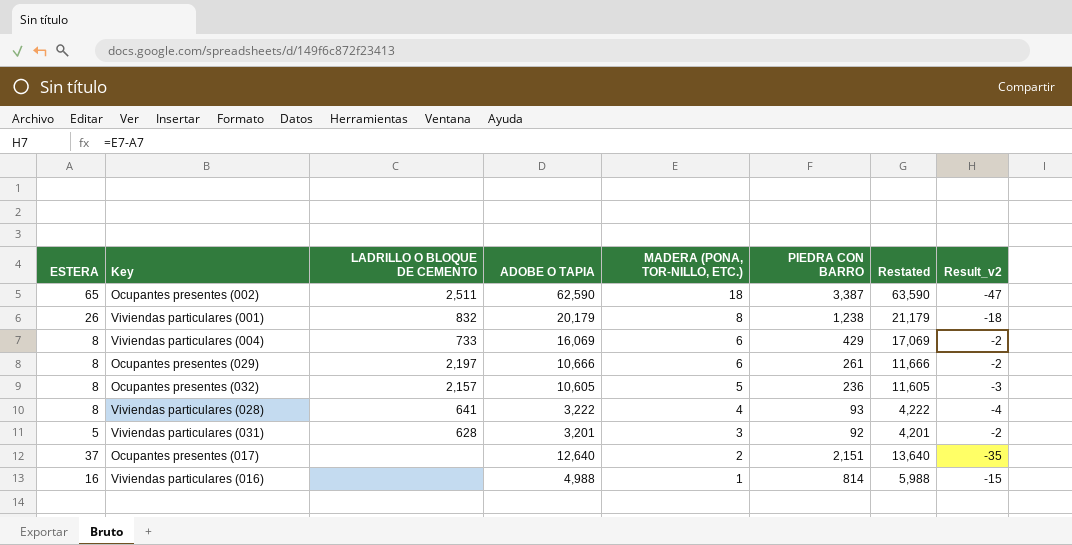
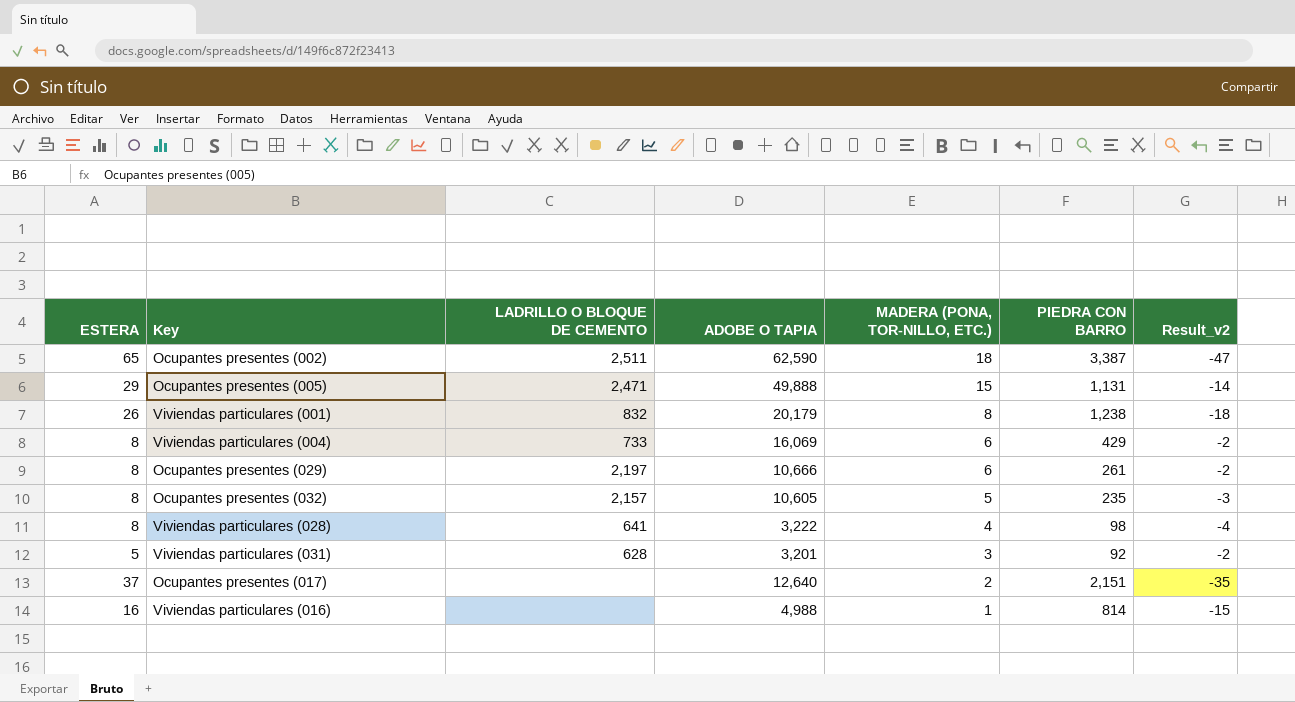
column Restated | formula: [ADOBE O TAPIA] + 1000 -> none
row Ocupantes presentes (005): none -> 29 | 2,471 | 49,888 | 15 | 1,131 | -14
Ocupantes presentes (032) | PIEDRA CON BARRO: 236 -> 235
Viviendas particulares (028) | PIEDRA CON BARRO: 93 -> 98

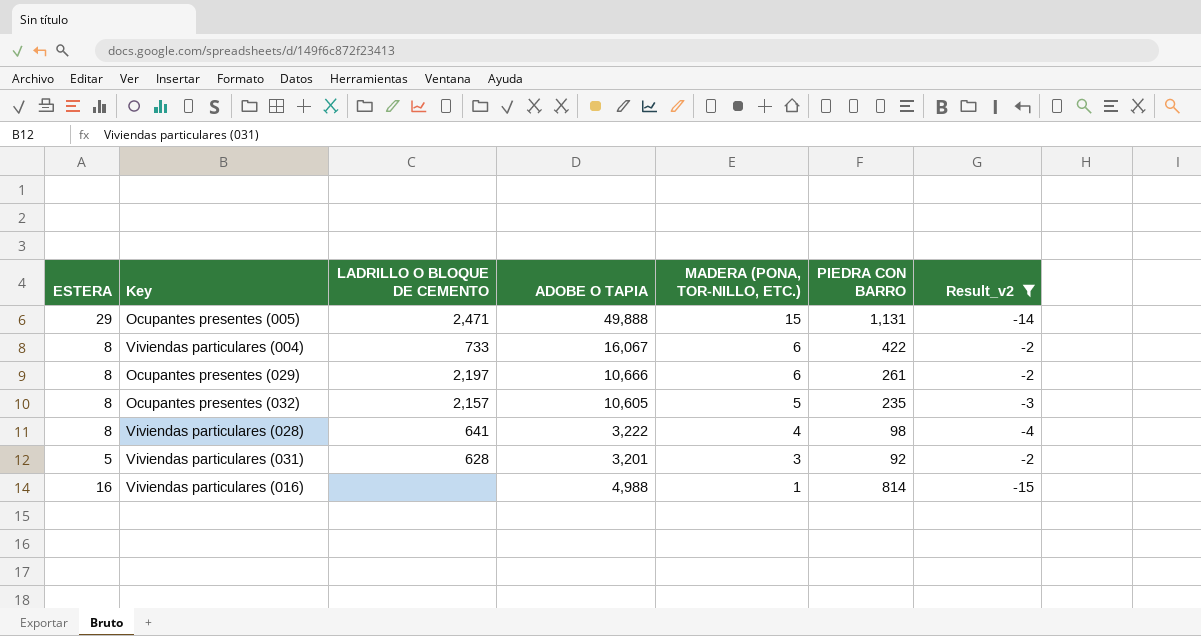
filter: none -> Result_v2 >= -15
Viviendas particulares (004) | ADOBE O TAPIA: 16,069 -> 16,067
Viviendas particulares (004) | PIEDRA CON BARRO: 429 -> 422

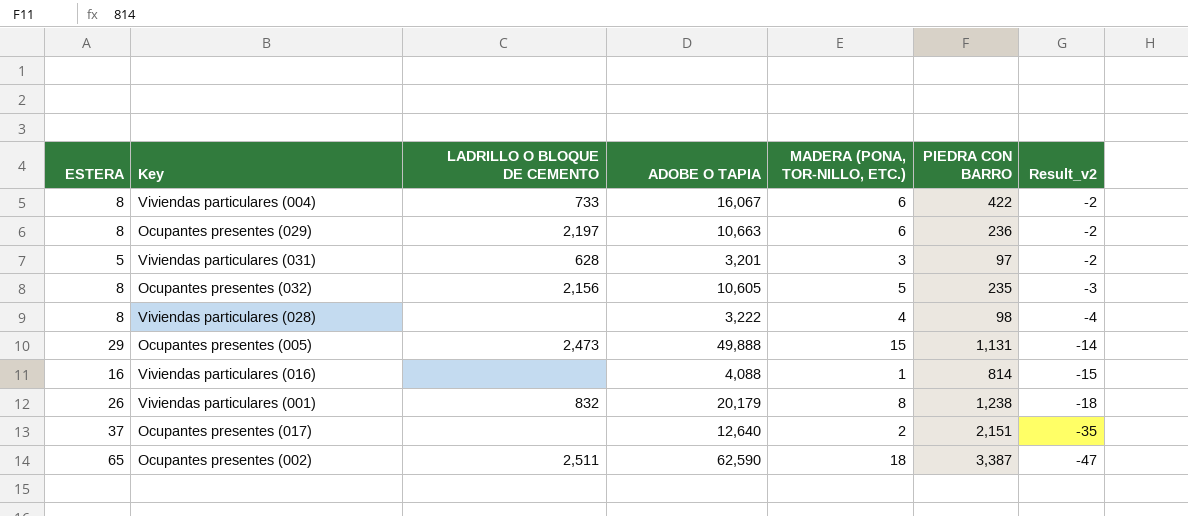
filter: Result_v2 >= -15 -> none
row order: MADERA (PONA, TOR-NILLO, ETC.) descending -> Result_v2 descending
Ocupantes presentes (029) | ADOBE O TAPIA: 10,666 -> 10,663
Ocupantes presentes (029) | PIEDRA CON BARRO: 261 -> 236
Viviendas particulares (031) | PIEDRA CON BARRO: 92 -> 97
Ocupantes presentes (032) | LADRILLO O BLOQUE DE CEMENTO: 2,157 -> 2,156
Viviendas particulares (028) | LADRILLO O BLOQUE DE CEMENTO: 641 -> none
Ocupantes presentes (005) | LADRILLO O BLOQUE DE CEMENTO: 2,471 -> 2,473
Viviendas particulares (016) | ADOBE O TAPIA: 4,988 -> 4,088

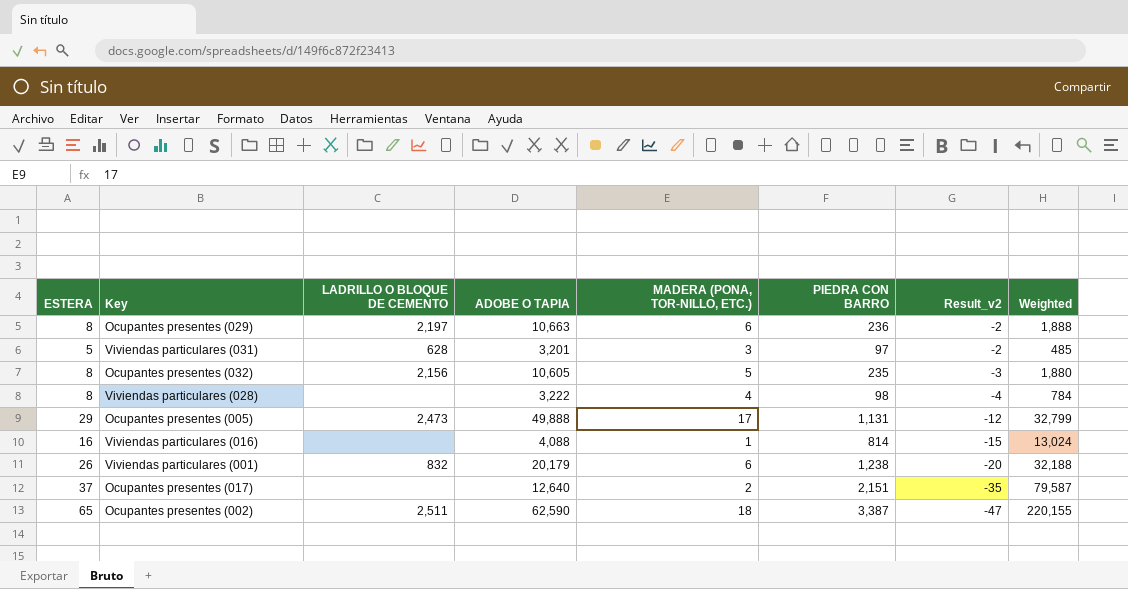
column Weighted | formula: none -> [ESTERA] * [PIEDRA CON BARRO]
row Viviendas particulares (004): 8 | 733 | 16,067 | 6 | 422 | -2 -> none
Ocupantes presentes (005) | MADERA (PONA, TOR-NILLO, ETC.): 15 -> 17
Ocupantes presentes (005) | Result_v2: -14 -> -12
Viviendas particulares (001) | MADERA (PONA, TOR-NILLO, ETC.): 8 -> 6
Viviendas particulares (001) | Result_v2: -18 -> -20

